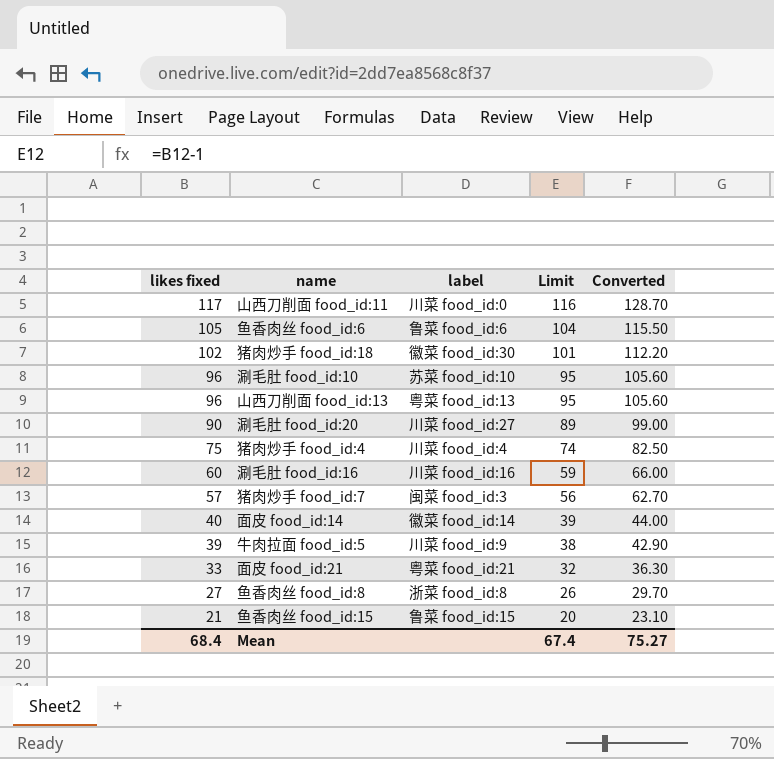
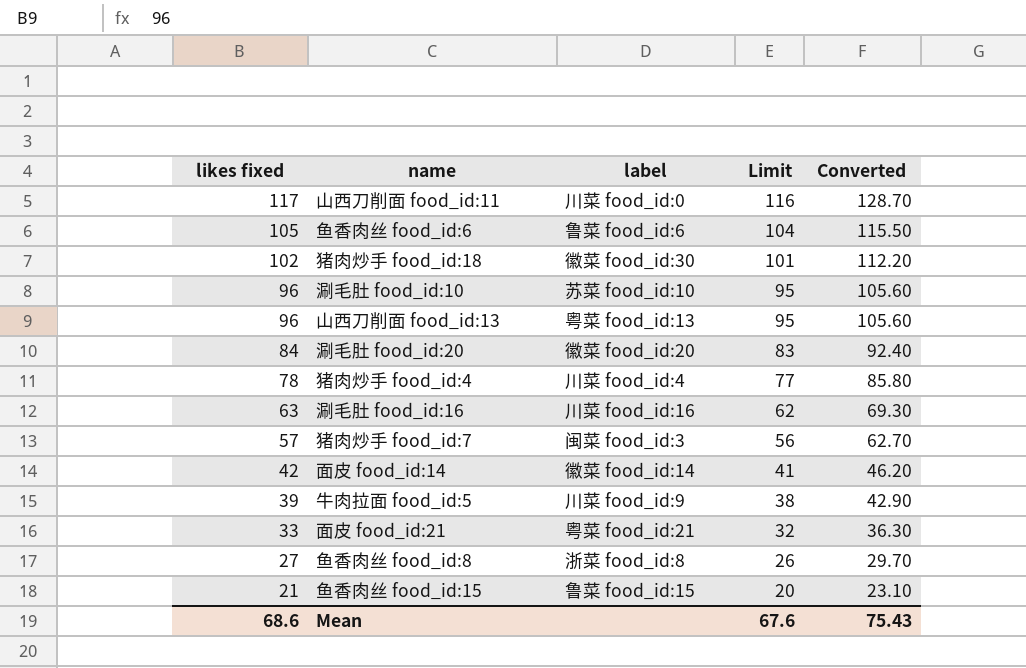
涮毛肚 food_id:20 | likes fixed: 90 -> 84
涮毛肚 food_id:20 | label: 川菜 food_id:27 -> 徽菜 food_id:20
涮毛肚 food_id:20 | Limit: 89 -> 83
涮毛肚 food_id:20 | Converted: 99.00 -> 92.40
猪肉炒手 food_id:4 | likes fixed: 75 -> 78
猪肉炒手 food_id:4 | Limit: 74 -> 77
猪肉炒手 food_id:4 | Converted: 82.50 -> 85.80
涮毛肚 food_id:16 | likes fixed: 60 -> 63
涮毛肚 food_id:16 | Limit: 59 -> 62
涮毛肚 food_id:16 | Converted: 66.00 -> 69.30
面皮 food_id:14 | likes fixed: 40 -> 42
面皮 food_id:14 | Limit: 39 -> 41
面皮 food_id:14 | Converted: 44.00 -> 46.20
Mean | likes fixed: 68.4 -> 68.6
Mean | Limit: 67.4 -> 67.6
Mean | Converted: 75.27 -> 75.43

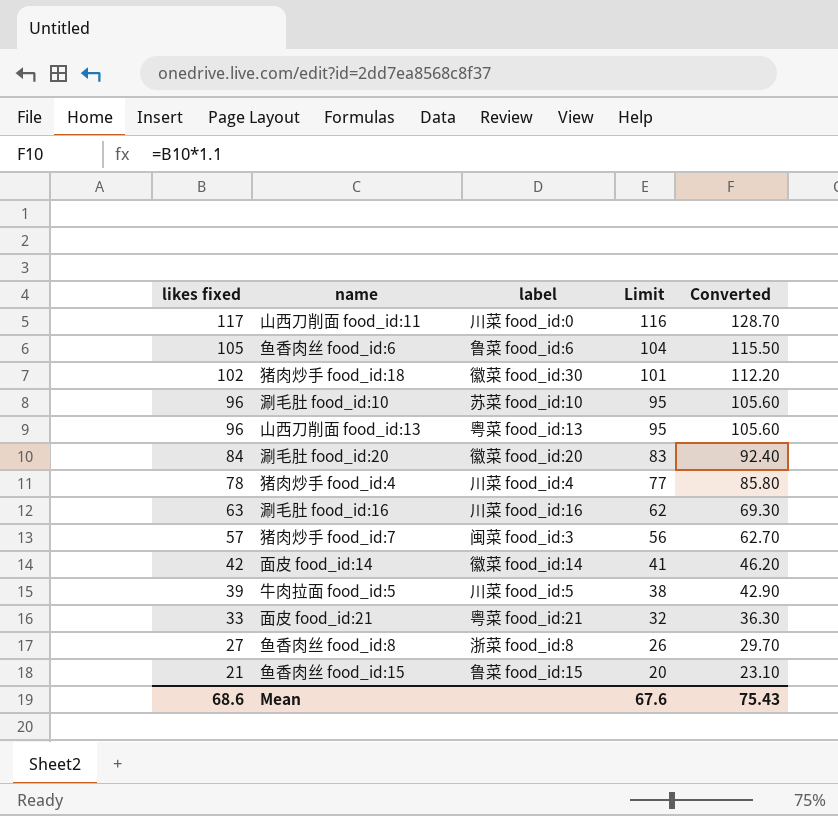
牛肉拉面 food_id:5 | label: 川菜 food_id:9 -> 川菜 food_id:5

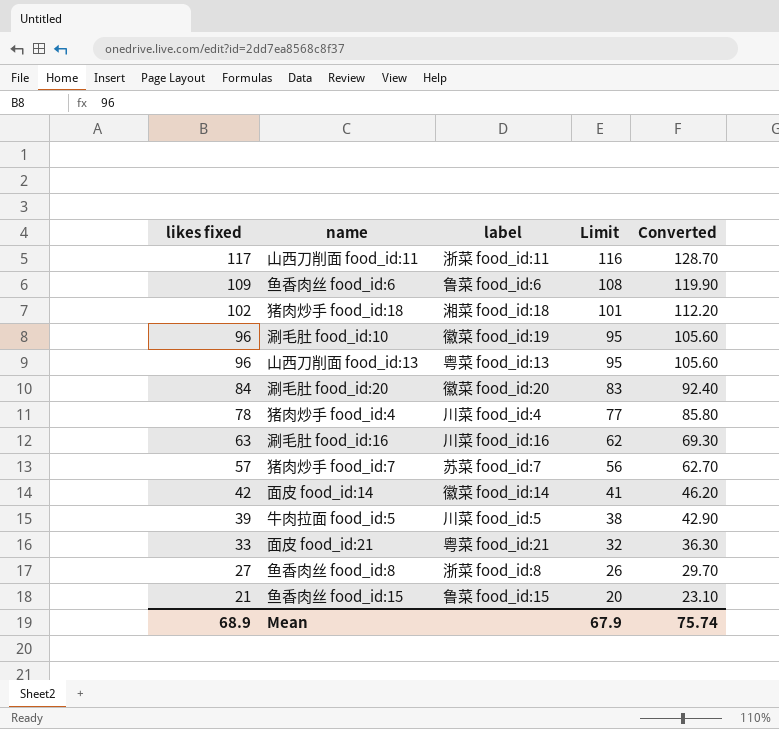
山西刀削面 food_id:11 | label: 川菜 food_id:0 -> 浙菜 food_id:11
鱼香肉丝 food_id:6 | likes fixed: 105 -> 109
鱼香肉丝 food_id:6 | Limit: 104 -> 108
鱼香肉丝 food_id:6 | Converted: 115.50 -> 119.90
猪肉炒手 food_id:18 | label: 徽菜 food_id:30 -> 湘菜 food_id:18
涮毛肚 food_id:10 | label: 苏菜 food_id:10 -> 徽菜 food_id:19
猪肉炒手 food_id:7 | label: 闽菜 food_id:3 -> 苏菜 food_id:7
Mean | likes fixed: 68.6 -> 68.9
Mean | Limit: 67.6 -> 67.9
Mean | Converted: 75.43 -> 75.74

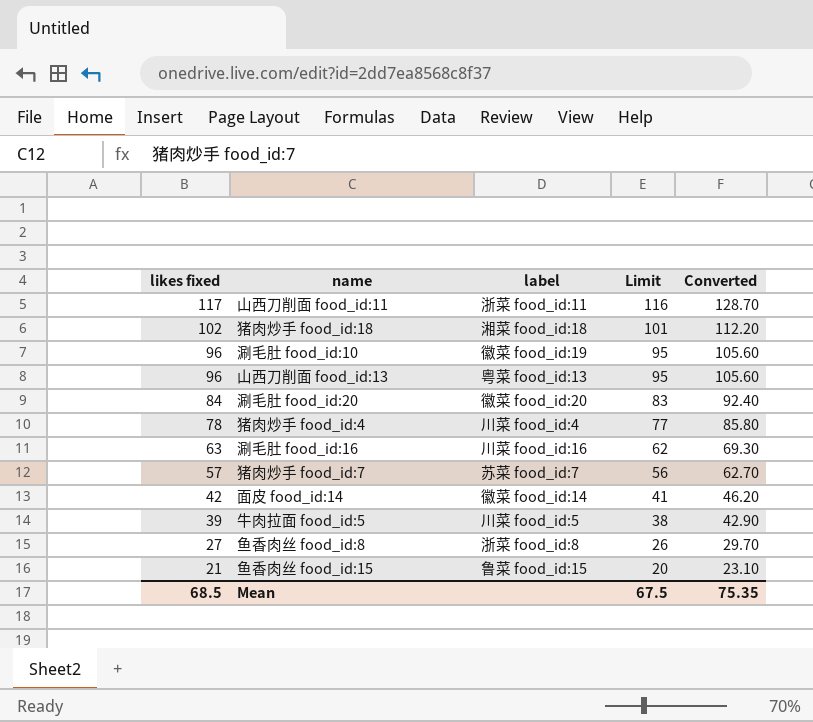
row 鱼香肉丝 food_id:6: 109 | 鲁菜 food_id:6 | 108 | 119.90 -> none
row 面皮 food_id:21: 33 | 粤菜 food_id:21 | 32 | 36.30 -> none
Mean | likes fixed: 68.9 -> 68.5
Mean | Limit: 67.9 -> 67.5
Mean | Converted: 75.74 -> 75.35

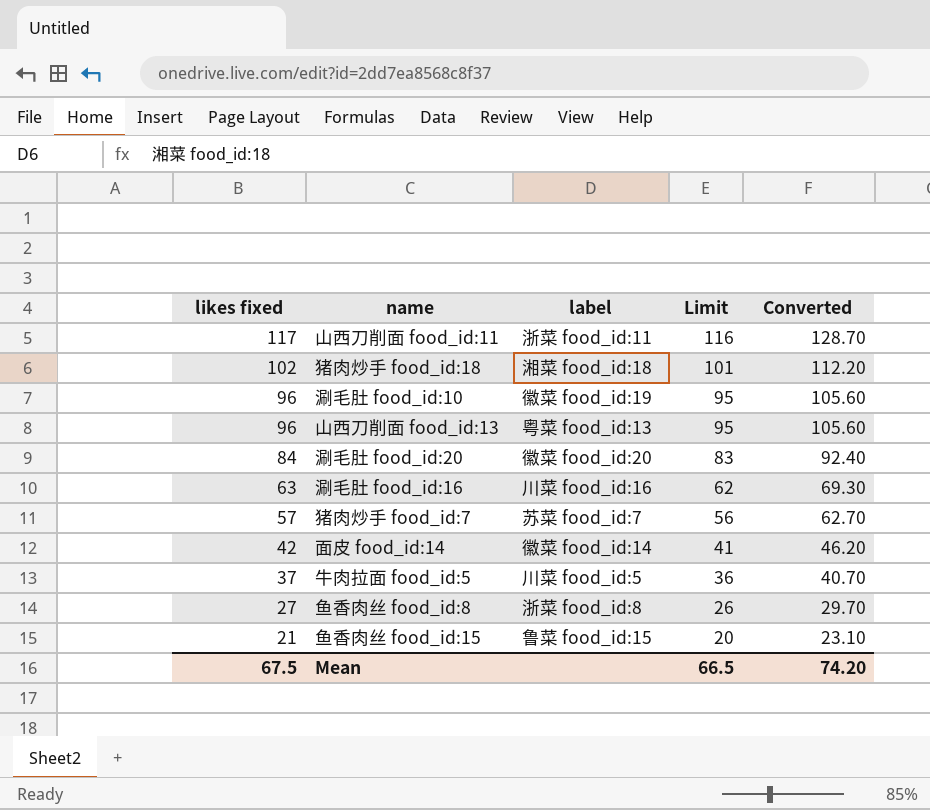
row 猪肉炒手 food_id:4: 78 | 川菜 food_id:4 | 77 | 85.80 -> none
牛肉拉面 food_id:5 | likes fixed: 39 -> 37
牛肉拉面 food_id:5 | Limit: 38 -> 36
牛肉拉面 food_id:5 | Converted: 42.90 -> 40.70
Mean | likes fixed: 68.5 -> 67.5
Mean | Limit: 67.5 -> 66.5
Mean | Converted: 75.35 -> 74.20

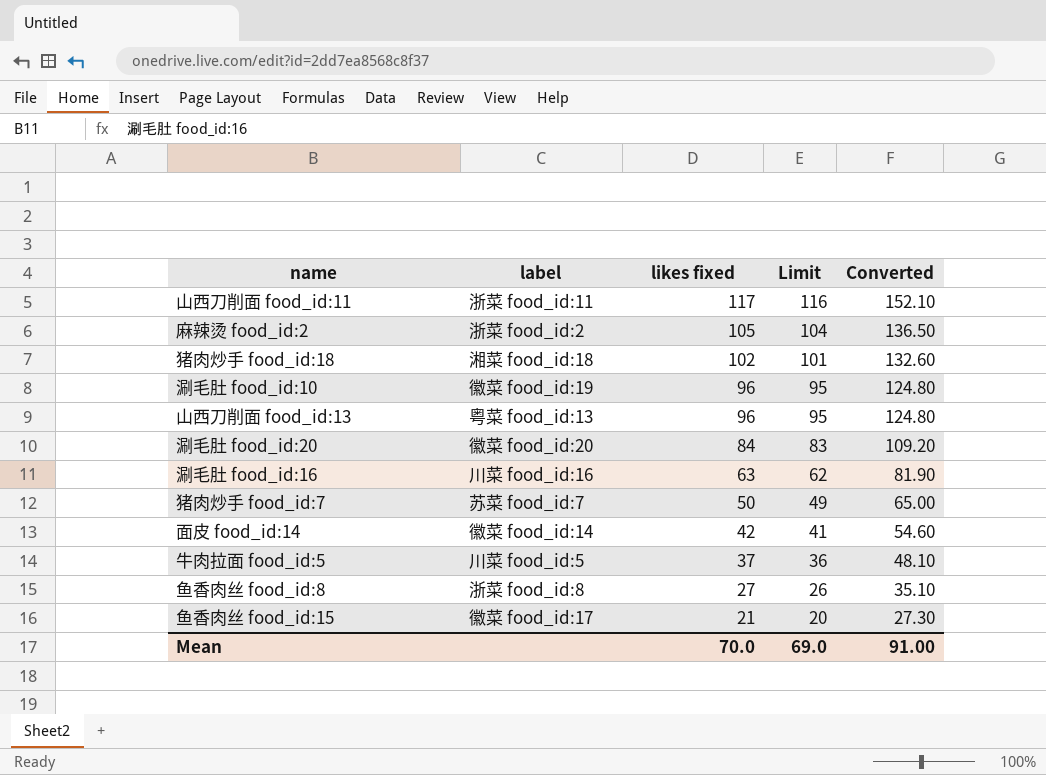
column likes fixed | position: 1 -> 3
column Converted | formula: [likes fixed] * 1.1 -> [likes fixed] * 1.3
row 麻辣烫 food_id:2: none -> 浙菜 food_id:2 | 105 | 104 | 136.50
猪肉炒手 food_id:7 | likes fixed: 57 -> 50
猪肉炒手 food_id:7 | Limit: 56 -> 49
鱼香肉丝 food_id:15 | label: 鲁菜 food_id:15 -> 徽菜 food_id:17
Mean | likes fixed: 67.5 -> 70.0
Mean | Limit: 66.5 -> 69.0
Mean | Converted: 74.20 -> 91.00

